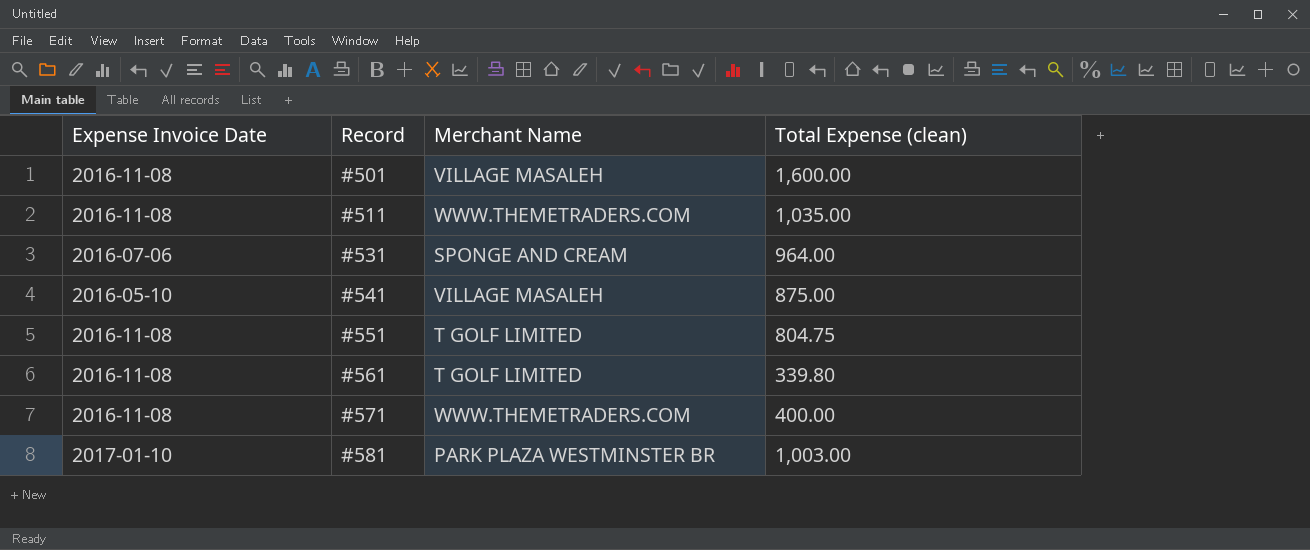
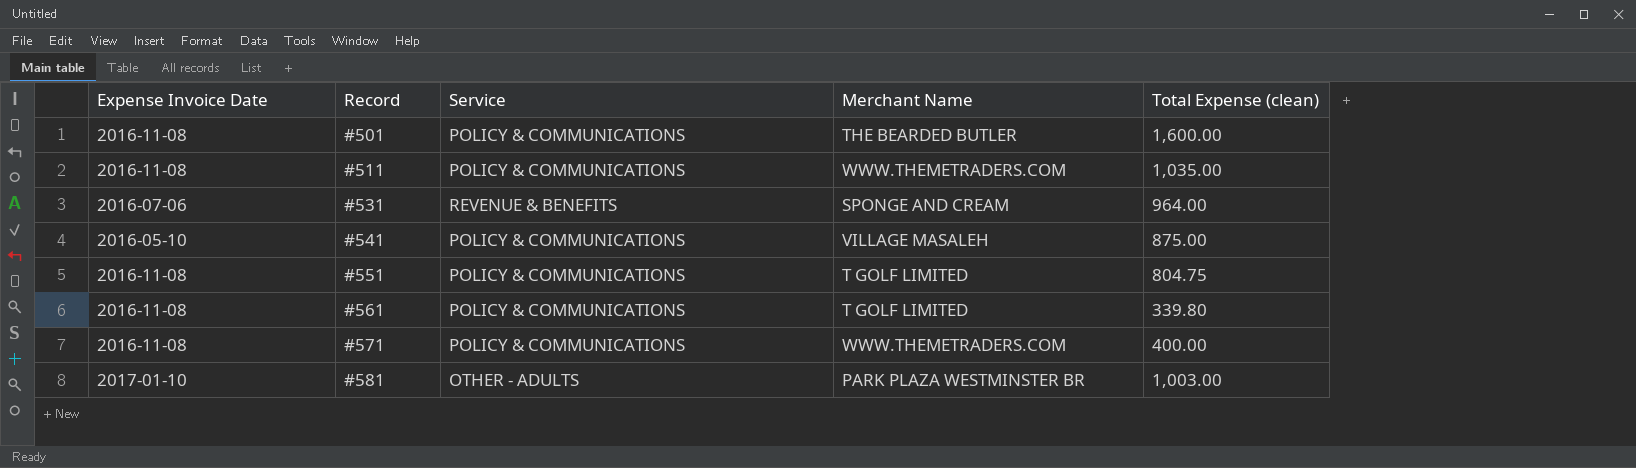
column Service | position: none -> 3
#501 | Merchant Name: VILLAGE MASALEH -> THE BEARDED BUTLER

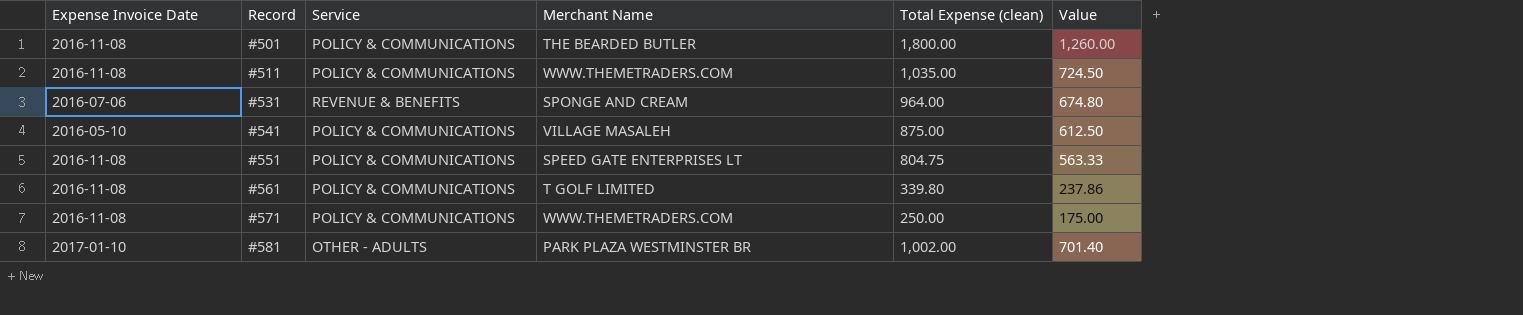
column Value | formula: none -> [Total Expense (clean)] * 0.7
#501 | Total Expense (clean): 1,600.00 -> 1,800.00
#551 | Merchant Name: T GOLF LIMITED -> SPEED GATE ENTERPRISES LT
#571 | Total Expense (clean): 400.00 -> 250.00
#581 | Total Expense (clean): 1,003.00 -> 1,002.00

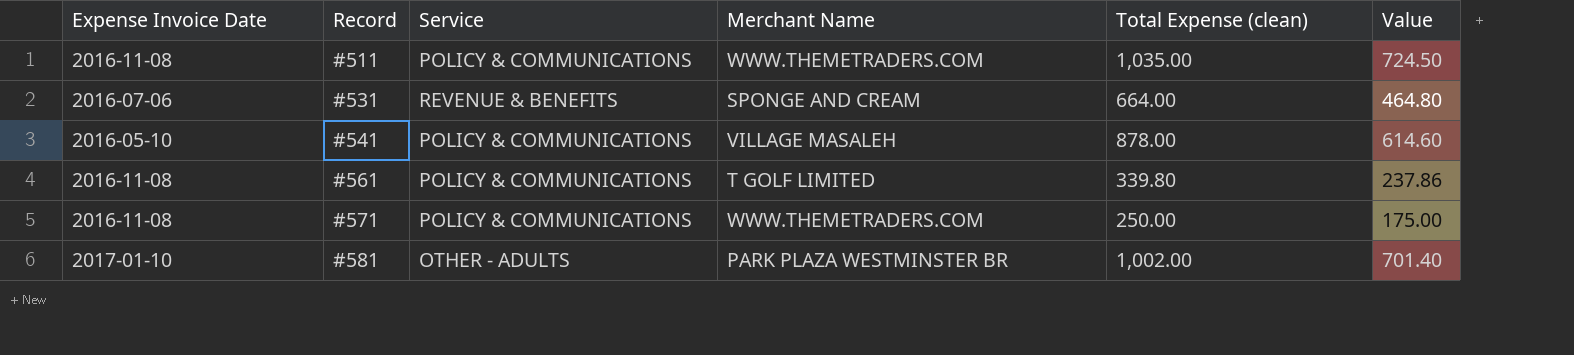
row #501: 2016-11-08 | POLICY & COMMUNICATIONS | THE BEARDED BUTLER | 1,800.00 | 1,260.00 -> none
row #551: 2016-11-08 | POLICY & COMMUNICATIONS | SPEED GATE ENTERPRISES LT | 804.75 | 563.33 -> none
#531 | Total Expense (clean): 964.00 -> 664.00
#531 | Value: 674.80 -> 464.80
#541 | Total Expense (clean): 875.00 -> 878.00
#541 | Value: 612.50 -> 614.60

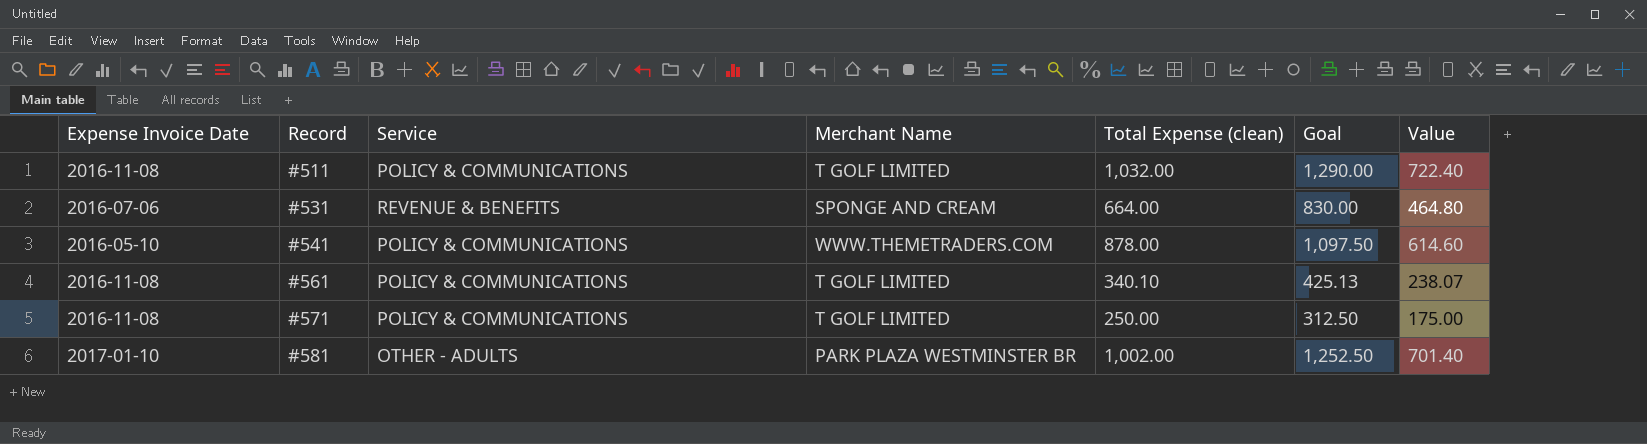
column Goal | formula: none -> [Total Expense (clean)] * 1.25
#511 | Merchant Name: WWW.THEMETRADERS.COM -> T GOLF LIMITED
#511 | Total Expense (clean): 1,035.00 -> 1,032.00
#511 | Value: 724.50 -> 722.40
#541 | Merchant Name: VILLAGE MASALEH -> WWW.THEMETRADERS.COM
#561 | Total Expense (clean): 339.80 -> 340.10
#561 | Value: 237.86 -> 238.07
#571 | Merchant Name: WWW.THEMETRADERS.COM -> T GOLF LIMITED

